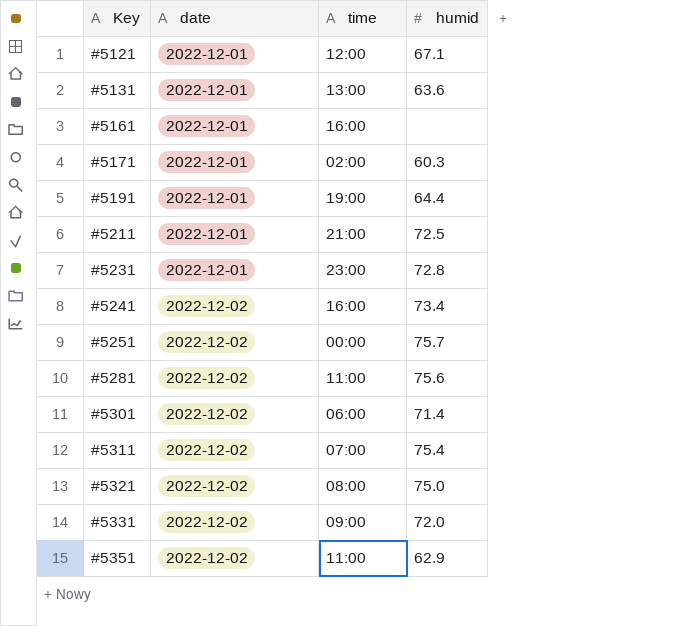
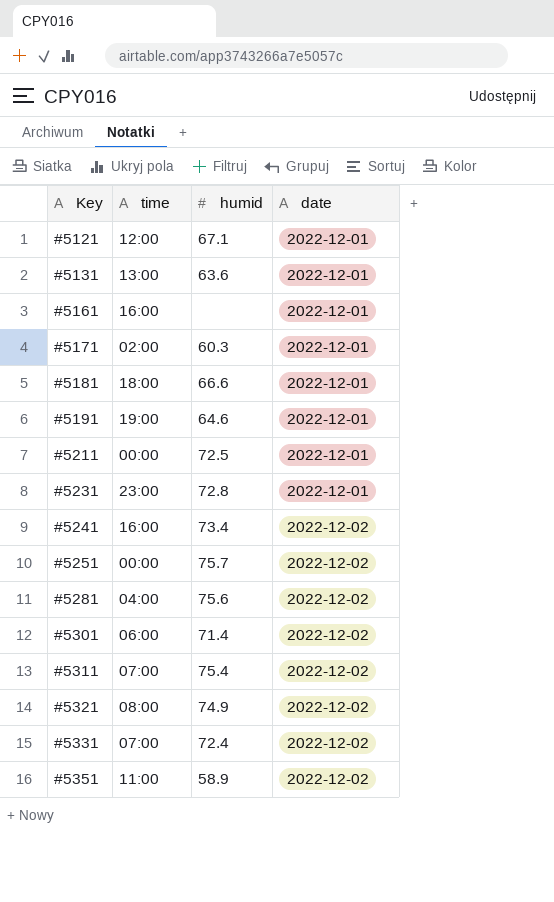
column date | position: 2 -> 4
row #5181: none -> 18:00 | 66.6 | 2022-12-01
#5191 | humid: 64.4 -> 64.6
#5211 | time: 21:00 -> 00:00
#5281 | time: 11:00 -> 04:00
#5321 | humid: 75.0 -> 74.9
#5331 | time: 09:00 -> 07:00
#5331 | humid: 72.0 -> 72.4
#5351 | humid: 62.9 -> 58.9

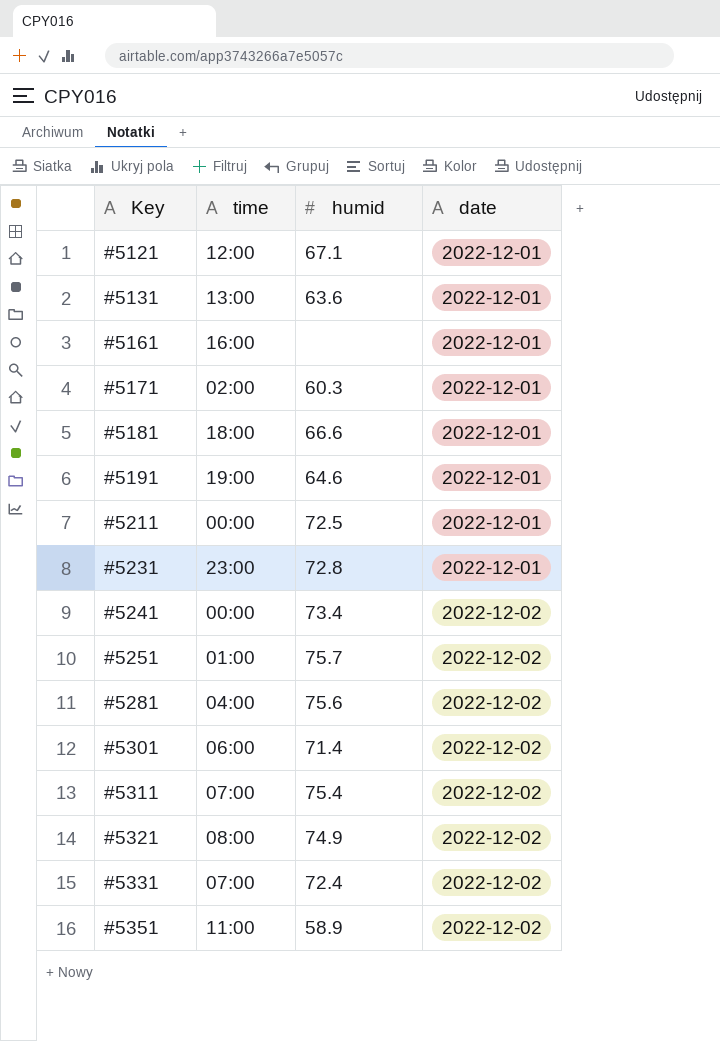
#5241 | time: 16:00 -> 00:00
#5251 | time: 00:00 -> 01:00

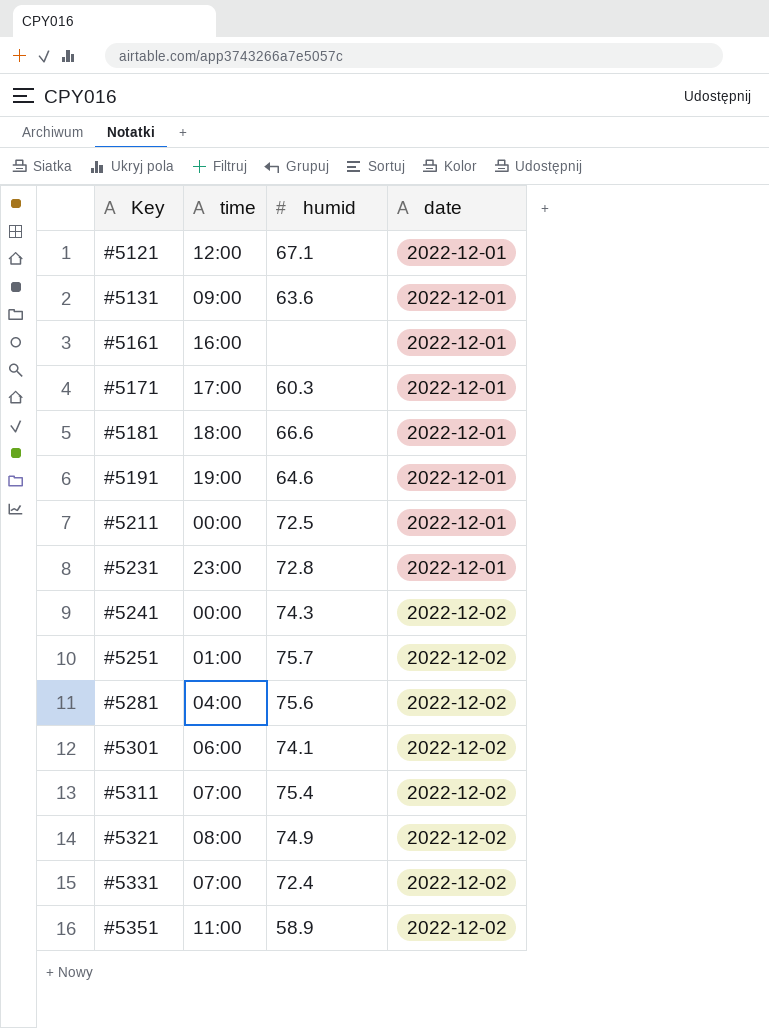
#5131 | time: 13:00 -> 09:00
#5171 | time: 02:00 -> 17:00
#5241 | humid: 73.4 -> 74.3
#5301 | humid: 71.4 -> 74.1

